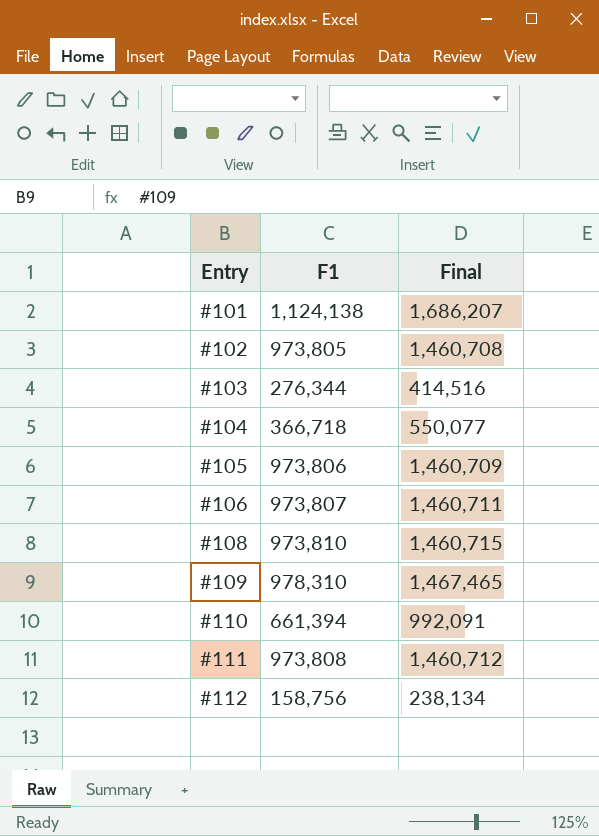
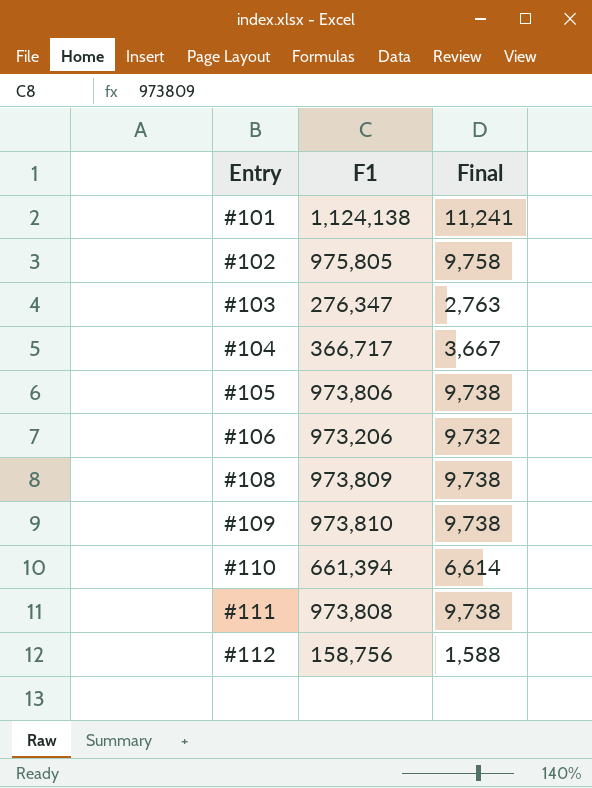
column Final | formula: [F1] * 1.5 -> [F1] * 0.01
#102 | F1: 973,805 -> 975,805
#103 | F1: 276,344 -> 276,347
#104 | F1: 366,718 -> 366,717
#106 | F1: 973,807 -> 973,206
#108 | F1: 973,810 -> 973,809
#109 | F1: 978,310 -> 973,810

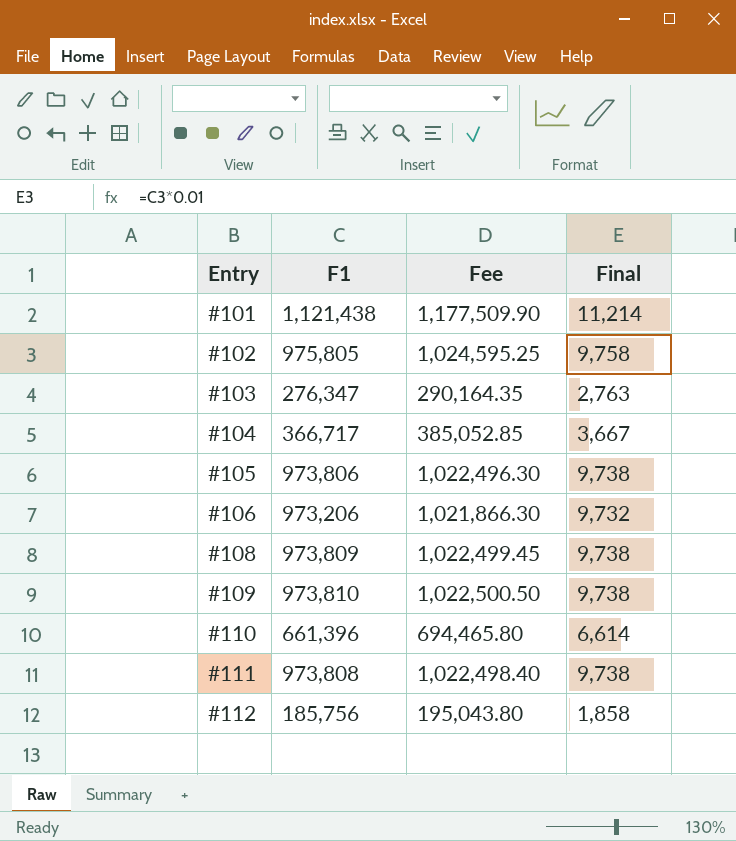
column Fee | formula: none -> [F1] * 1.05
#101 | F1: 1,124,138 -> 1,121,438
#101 | Final: 11,241 -> 11,214
#110 | F1: 661,394 -> 661,396
#112 | F1: 158,756 -> 185,756
#112 | Final: 1,588 -> 1,858

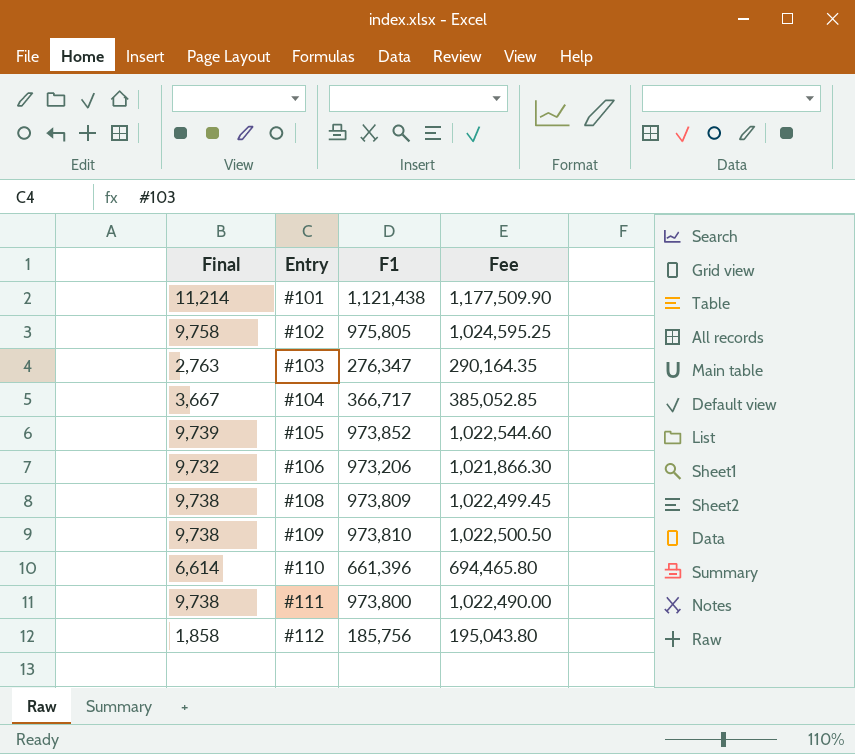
column Final | position: 4 -> 1
#105 | Final: 9,738 -> 9,739
#105 | F1: 973,806 -> 973,852
#105 | Fee: 1,022,496.30 -> 1,022,544.60
#111 | F1: 973,808 -> 973,800
#111 | Fee: 1,022,498.40 -> 1,022,490.00

